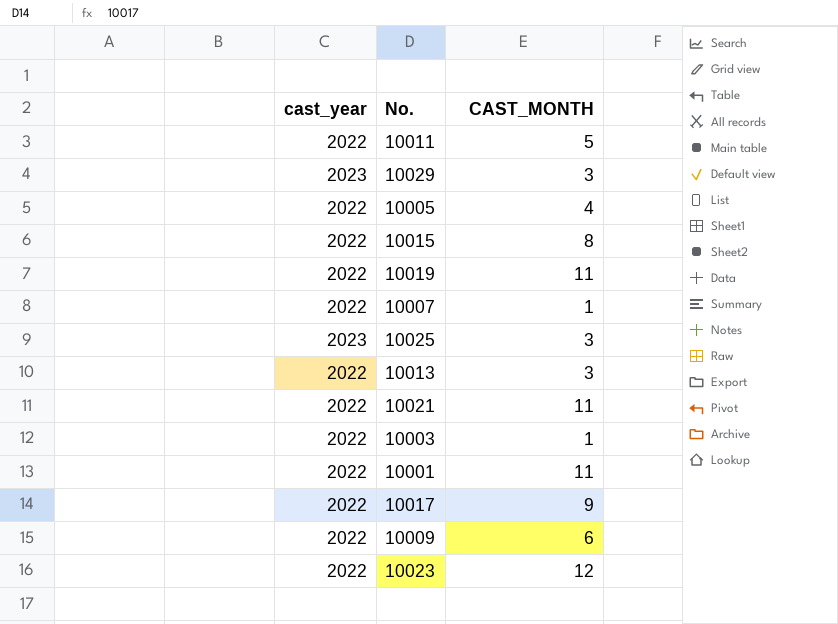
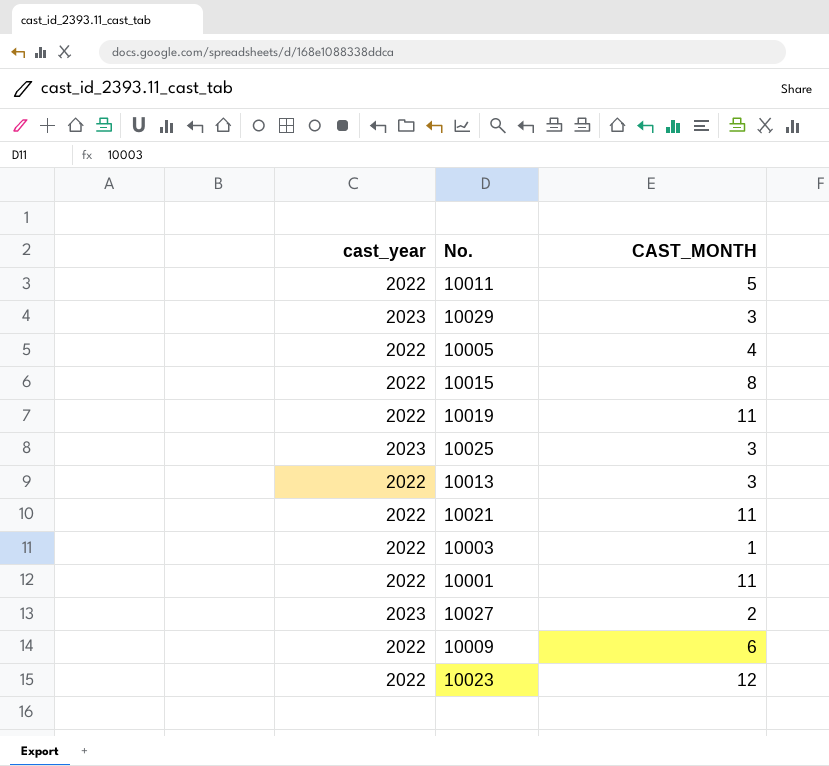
row 10007: 2022 | 1 -> none
row 10017: 2022 | 9 -> none
row 10027: none -> 2023 | 2

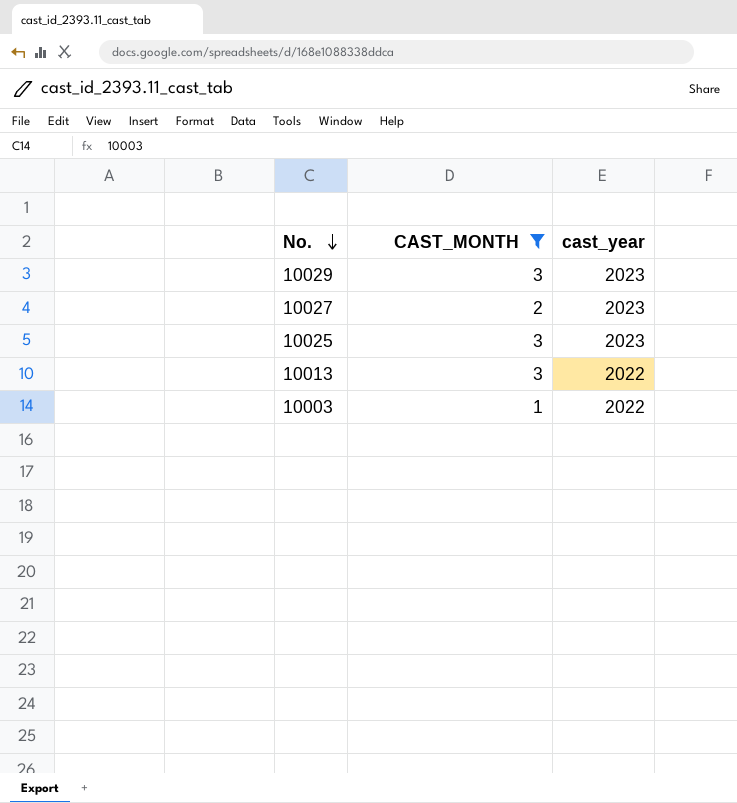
filter: none -> CAST_MONTH <= 3
row order: none -> No. descending
column cast_year | position: 1 -> 3

